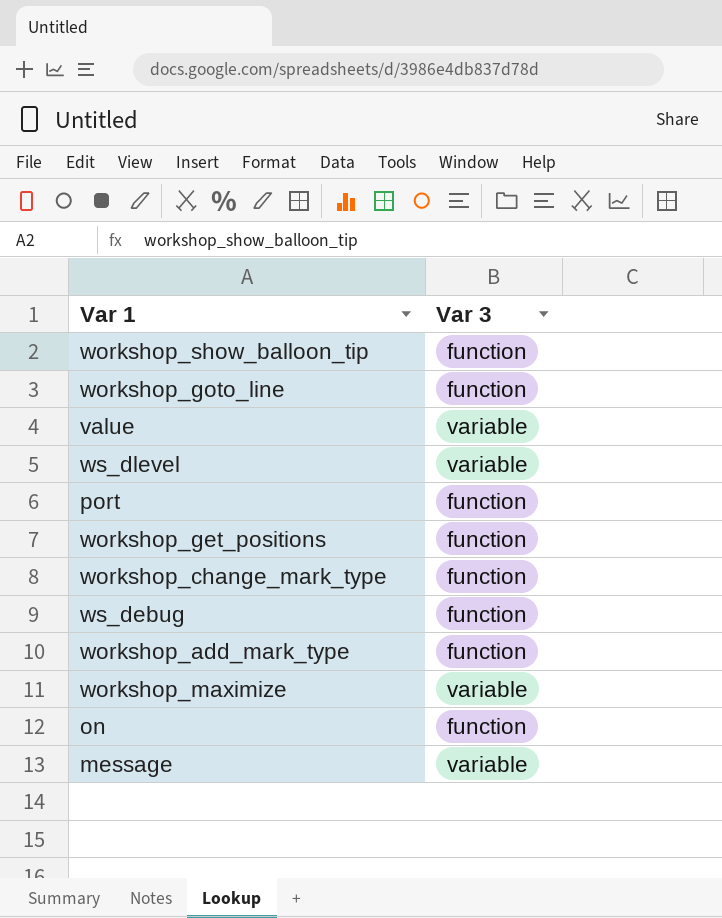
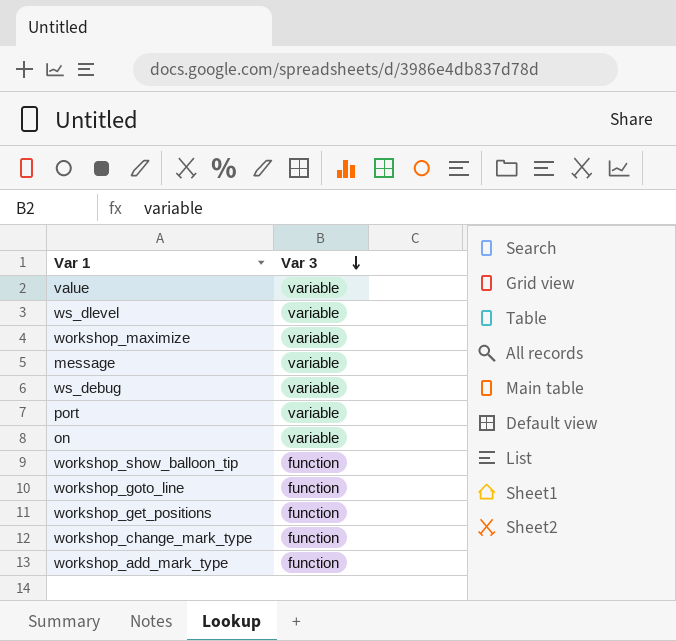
row order: none -> Var 3 descending
ws_debug | Var 3: function -> variable
port | Var 3: function -> variable
on | Var 3: function -> variable

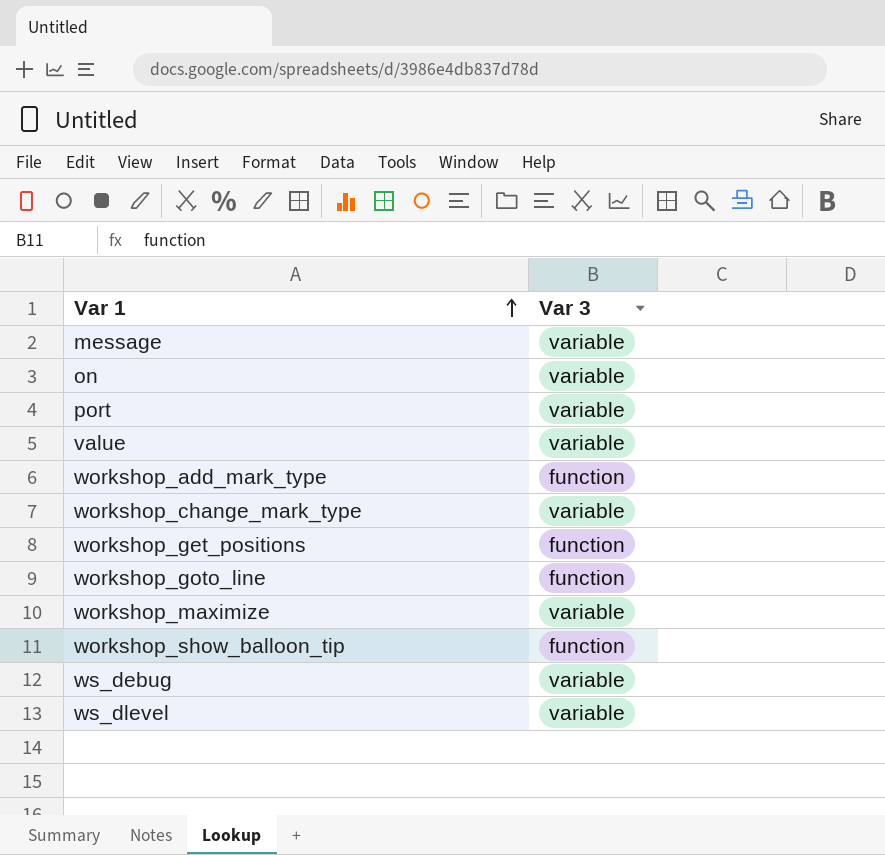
row order: Var 3 descending -> Var 1 ascending
workshop_change_mark_type | Var 3: function -> variable

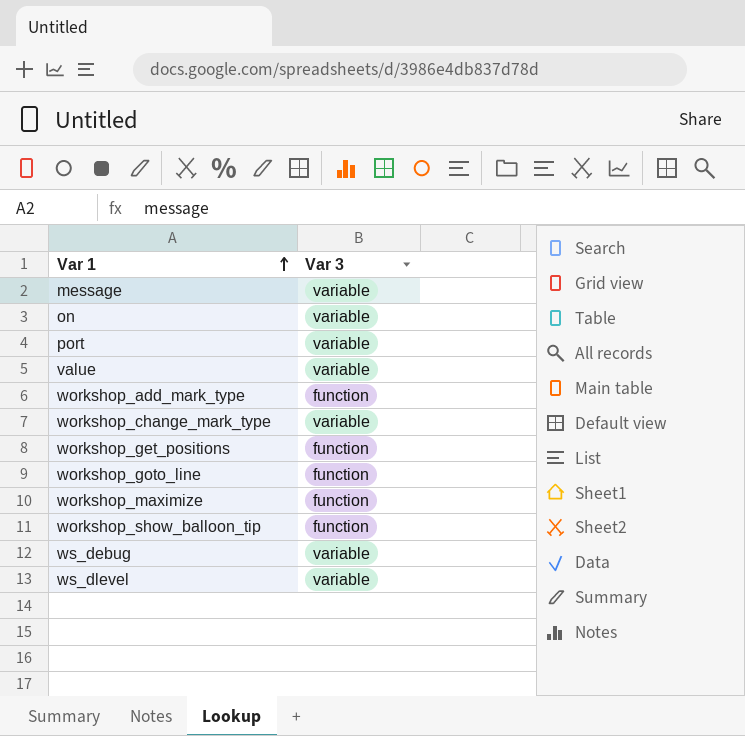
workshop_maximize | Var 3: variable -> function

